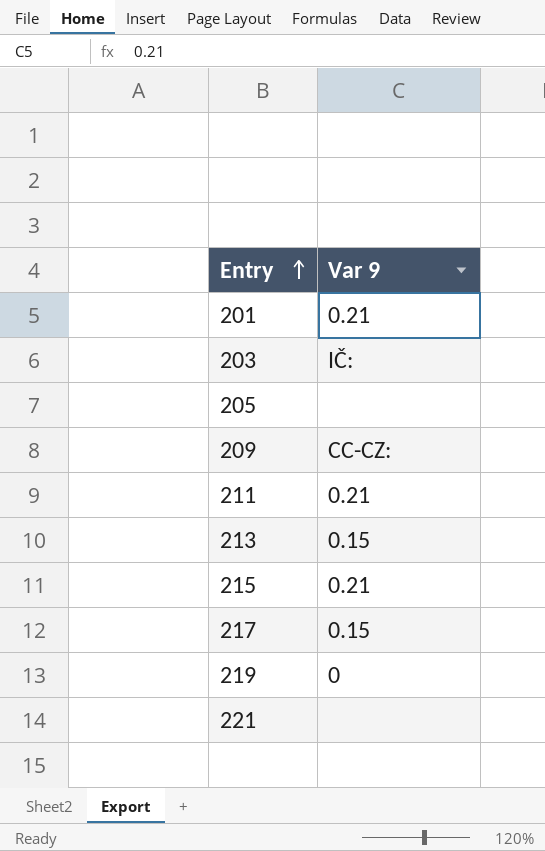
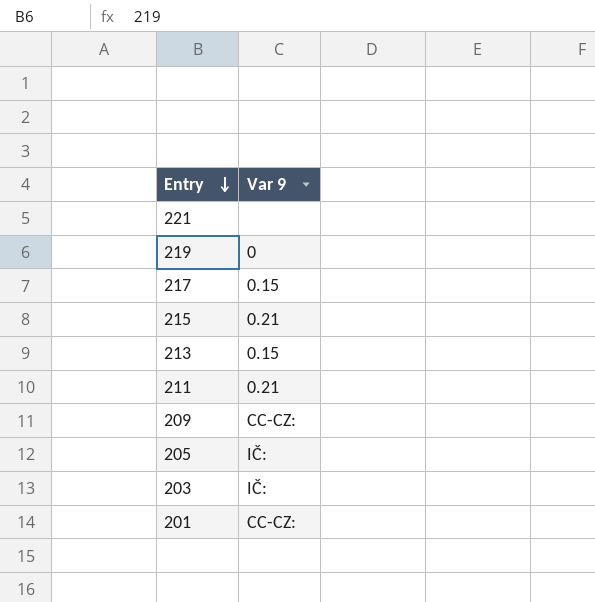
row order: Entry ascending -> Entry descending
205 | Var 9: none -> IČ:
201 | Var 9: 0.21 -> CC-CZ:

